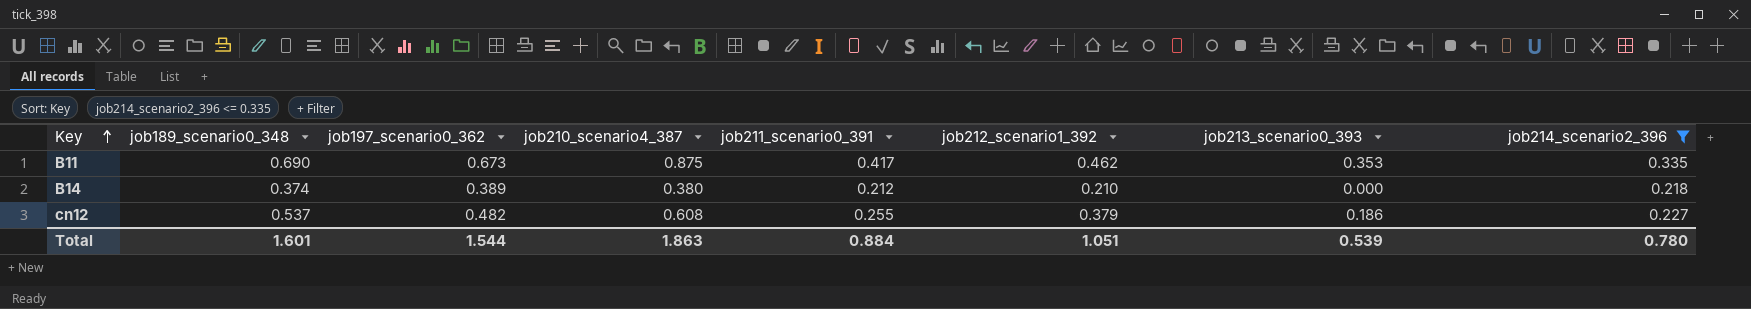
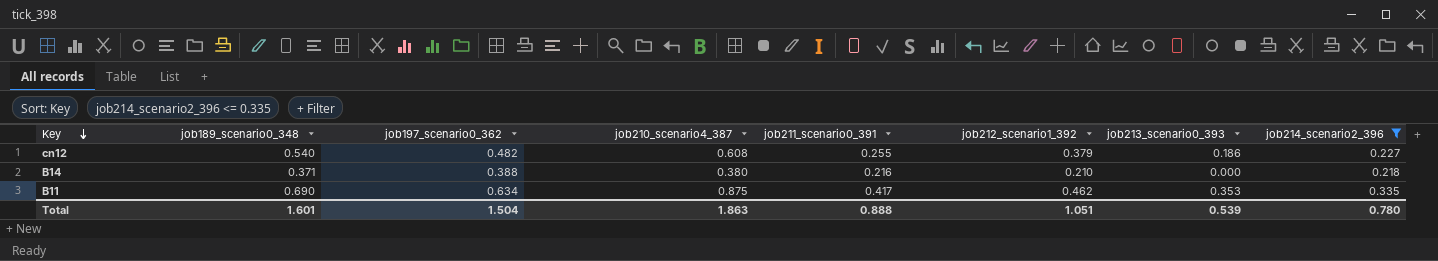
row order: Key ascending -> Key descending
cn12 | job189_scenario0_348: 0.537 -> 0.540
B14 | job189_scenario0_348: 0.374 -> 0.371
B14 | job197_scenario0_362: 0.389 -> 0.388
B14 | job211_scenario0_391: 0.212 -> 0.216
B11 | job197_scenario0_362: 0.673 -> 0.634
Total | job197_scenario0_362: 1.544 -> 1.504
Total | job211_scenario0_391: 0.884 -> 0.888

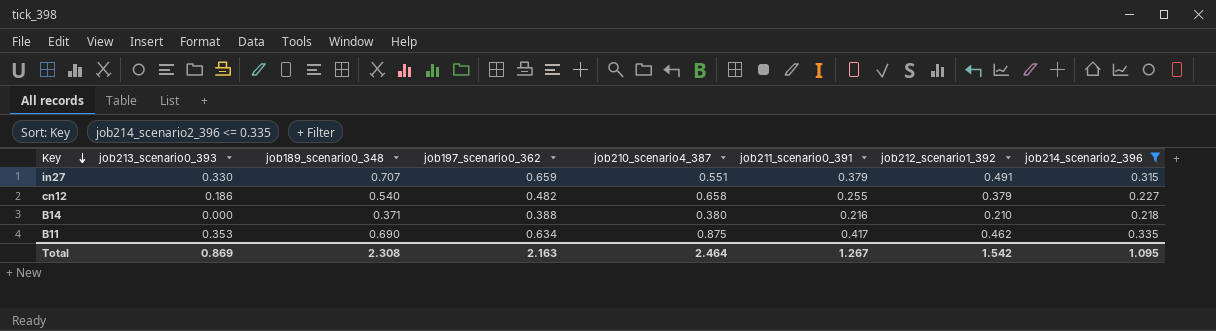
column job213_scenario0_393 | position: 7 -> 2
row in27: none -> 0.330 | 0.707 | 0.659 | 0.551 | 0.379 | 0.491 | 0.315
cn12 | job210_scenario4_387: 0.608 -> 0.658
Total | job213_scenario0_393: 0.539 -> 0.869
Total | job189_scenario0_348: 1.601 -> 2.308
Total | job197_scenario0_362: 1.504 -> 2.163
Total | job210_scenario4_387: 1.863 -> 2.464
Total | job211_scenario0_391: 0.888 -> 1.267
Total | job212_scenario1_392: 1.051 -> 1.542
Total | job214_scenario2_396: 0.780 -> 1.095

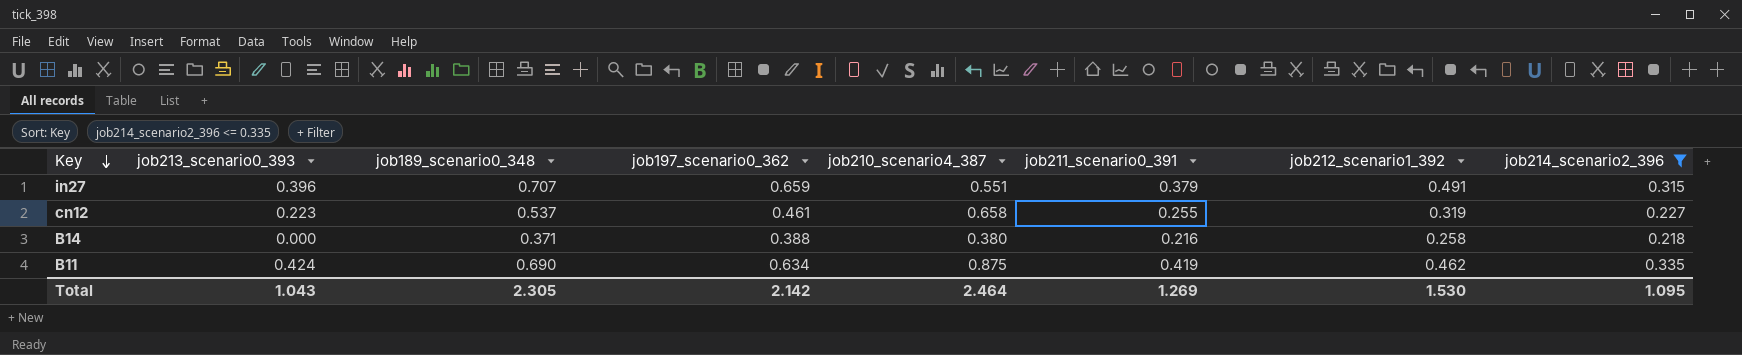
in27 | job213_scenario0_393: 0.330 -> 0.396
cn12 | job213_scenario0_393: 0.186 -> 0.223
cn12 | job189_scenario0_348: 0.540 -> 0.537
cn12 | job197_scenario0_362: 0.482 -> 0.461
cn12 | job212_scenario1_392: 0.379 -> 0.319
B14 | job212_scenario1_392: 0.210 -> 0.258
B11 | job213_scenario0_393: 0.353 -> 0.424
B11 | job211_scenario0_391: 0.417 -> 0.419
Total | job213_scenario0_393: 0.869 -> 1.043
Total | job189_scenario0_348: 2.308 -> 2.305
Total | job197_scenario0_362: 2.163 -> 2.142
Total | job211_scenario0_391: 1.267 -> 1.269
Total | job212_scenario1_392: 1.542 -> 1.530

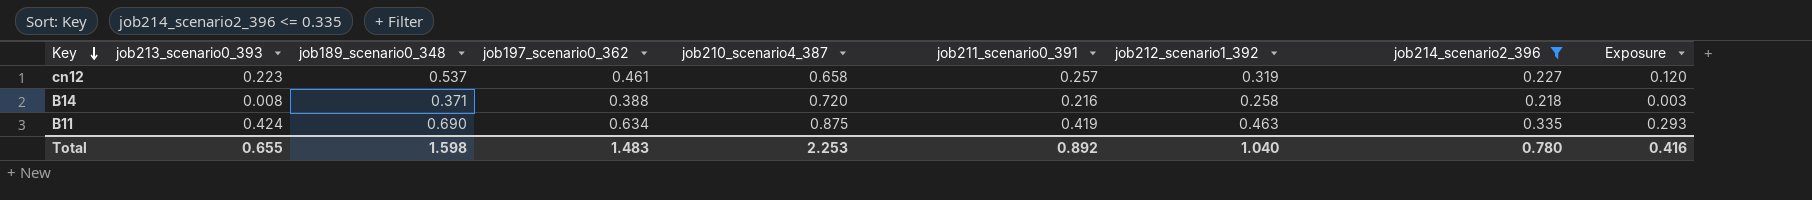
column Exposure | formula: none -> [job213_scenario0_393] * [job189_scenario0_348]
row in27: 0.396 | 0.707 | 0.659 | 0.551 | 0.379 | 0.491 | 0.315 -> none
cn12 | job211_scenario0_391: 0.255 -> 0.257
B14 | job213_scenario0_393: 0.000 -> 0.008
B14 | job210_scenario4_387: 0.380 -> 0.720
B11 | job212_scenario1_392: 0.462 -> 0.463
Total | job213_scenario0_393: 1.043 -> 0.655
Total | job189_scenario0_348: 2.305 -> 1.598
Total | job197_scenario0_362: 2.142 -> 1.483
Total | job210_scenario4_387: 2.464 -> 2.253
Total | job211_scenario0_391: 1.269 -> 0.892
Total | job212_scenario1_392: 1.530 -> 1.040
Total | job214_scenario2_396: 1.095 -> 0.780

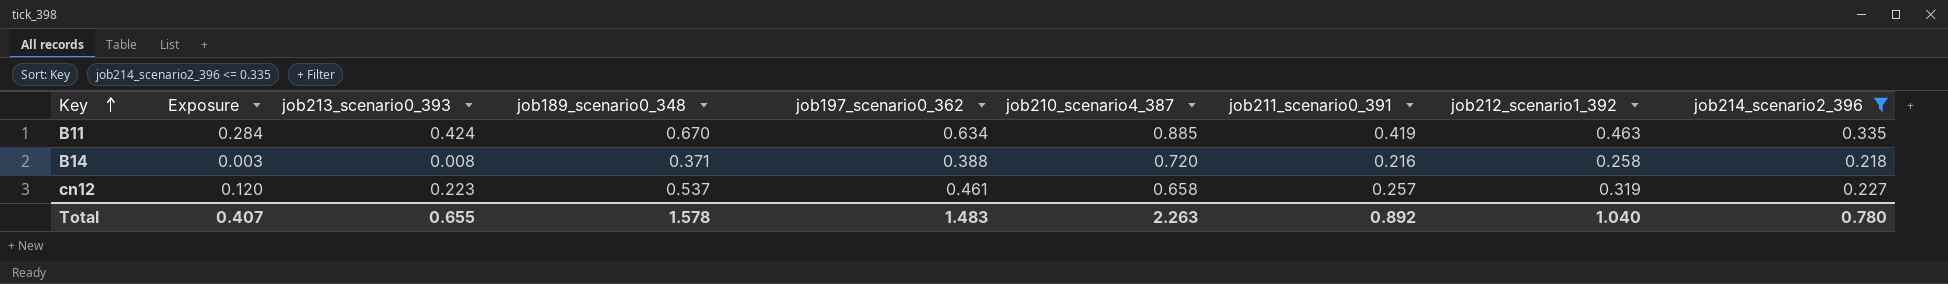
row order: Key descending -> Key ascending
column Exposure | position: 9 -> 2
B11 | Exposure: 0.293 -> 0.284
B11 | job189_scenario0_348: 0.690 -> 0.670
B11 | job210_scenario4_387: 0.875 -> 0.885
Total | Exposure: 0.416 -> 0.407
Total | job189_scenario0_348: 1.598 -> 1.578
Total | job210_scenario4_387: 2.253 -> 2.263

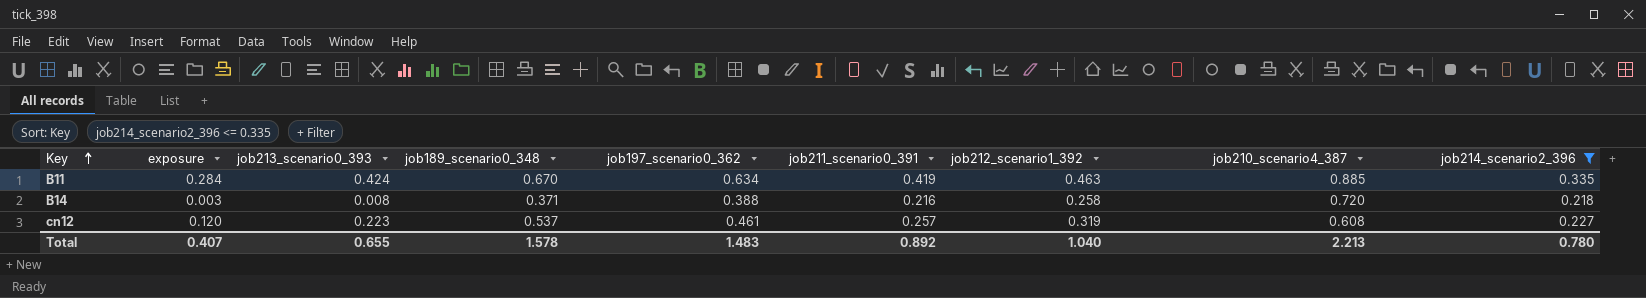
column name: Exposure -> exposure
column job210_scenario4_387 | position: 6 -> 8
cn12 | job210_scenario4_387: 0.658 -> 0.608
Total | job210_scenario4_387: 2.263 -> 2.213

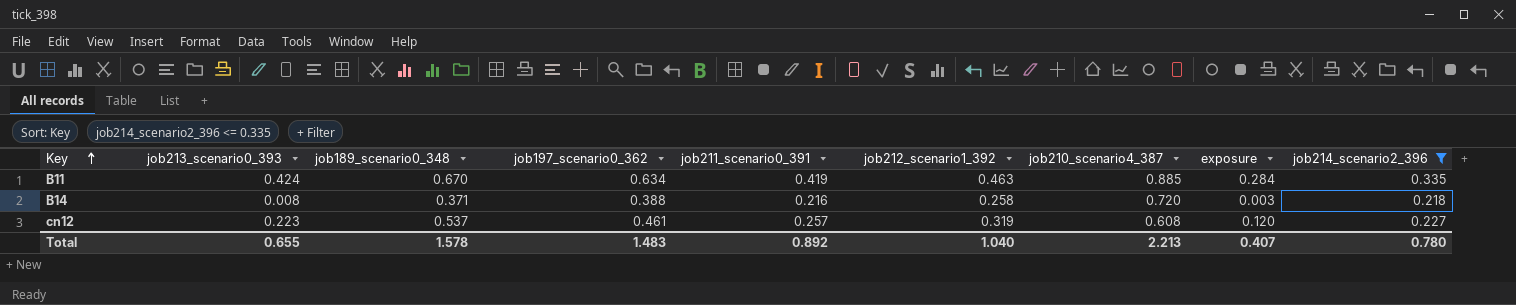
column exposure | position: 2 -> 8

